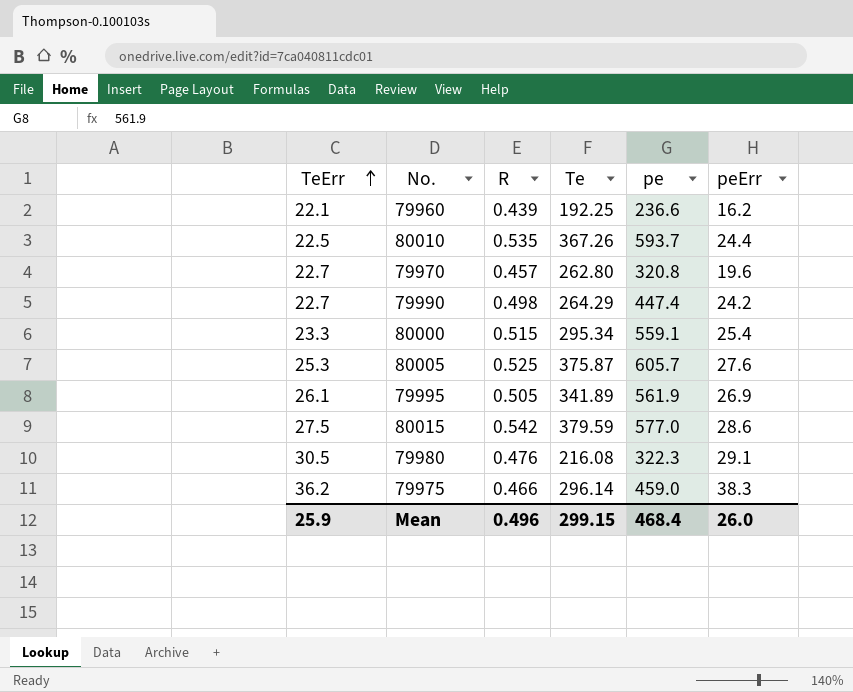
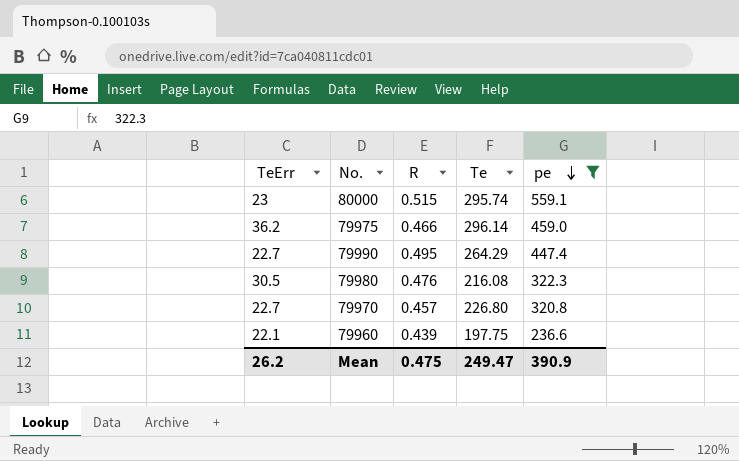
filter: none -> pe <= 559.1
row order: TeErr ascending -> pe descending
column peErr | position: 6 -> none
80000 | TeErr: 23.3 -> 23
80000 | Te: 295.34 -> 295.74
79990 | R: 0.498 -> 0.495
79970 | Te: 262.80 -> 226.80
79960 | Te: 192.25 -> 197.75
Mean | TeErr: 25.9 -> 26.2
Mean | R: 0.496 -> 0.475
Mean | Te: 299.15 -> 249.47
Mean | pe: 468.4 -> 390.9

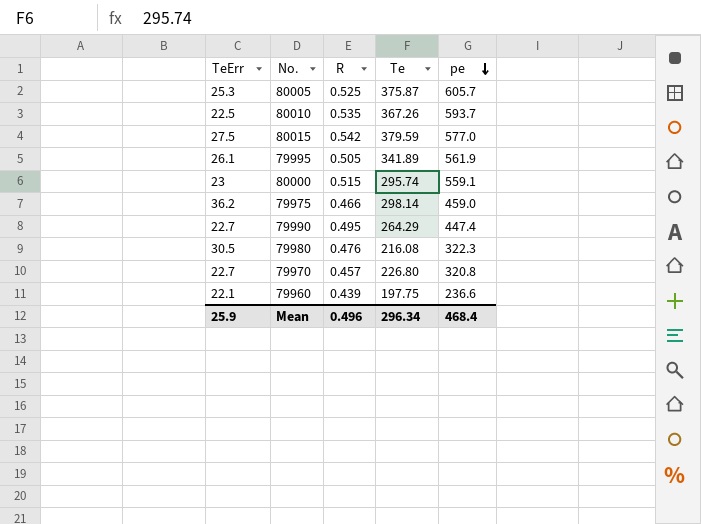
filter: pe <= 559.1 -> none
79975 | Te: 296.14 -> 298.14
Mean | TeErr: 26.2 -> 25.9
Mean | R: 0.475 -> 0.496
Mean | Te: 249.47 -> 296.34
Mean | pe: 390.9 -> 468.4

